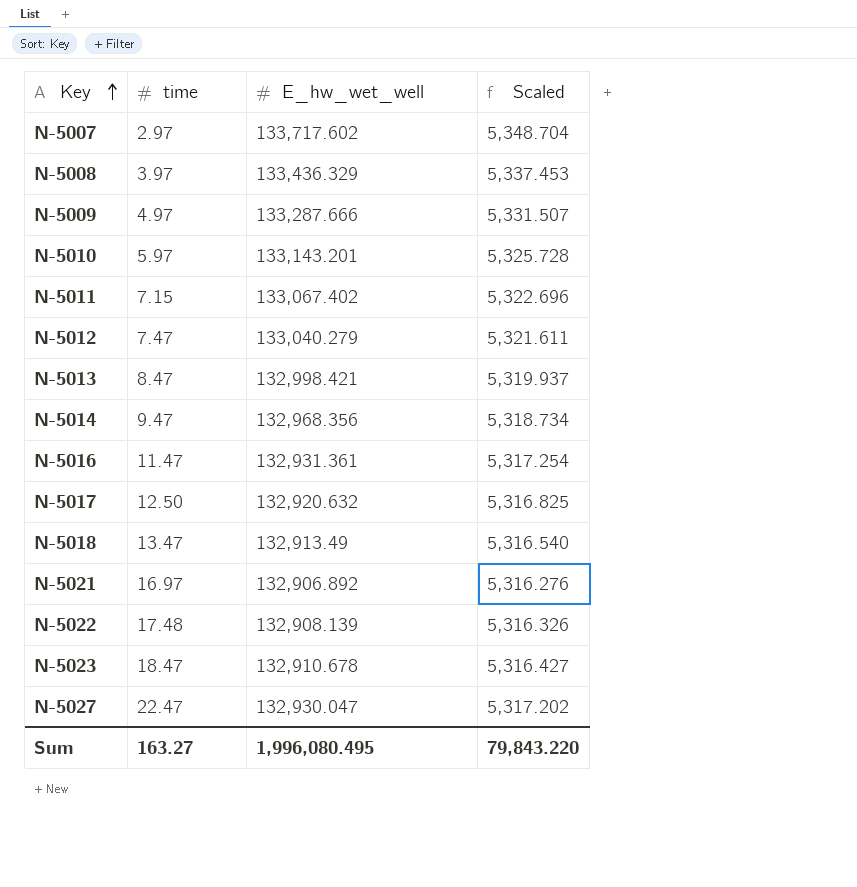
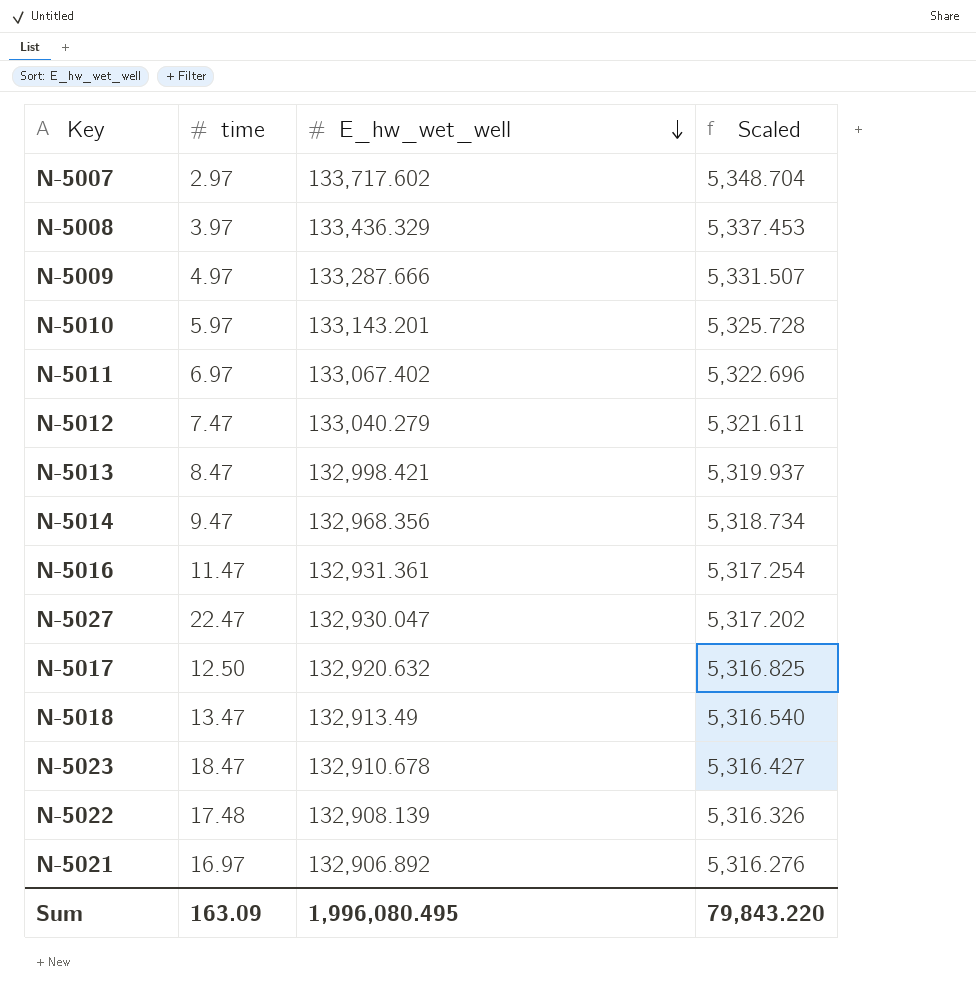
row order: Key ascending -> E_hw_wet_well descending
N-5011 | time: 7.15 -> 6.97
Sum | time: 163.27 -> 163.09

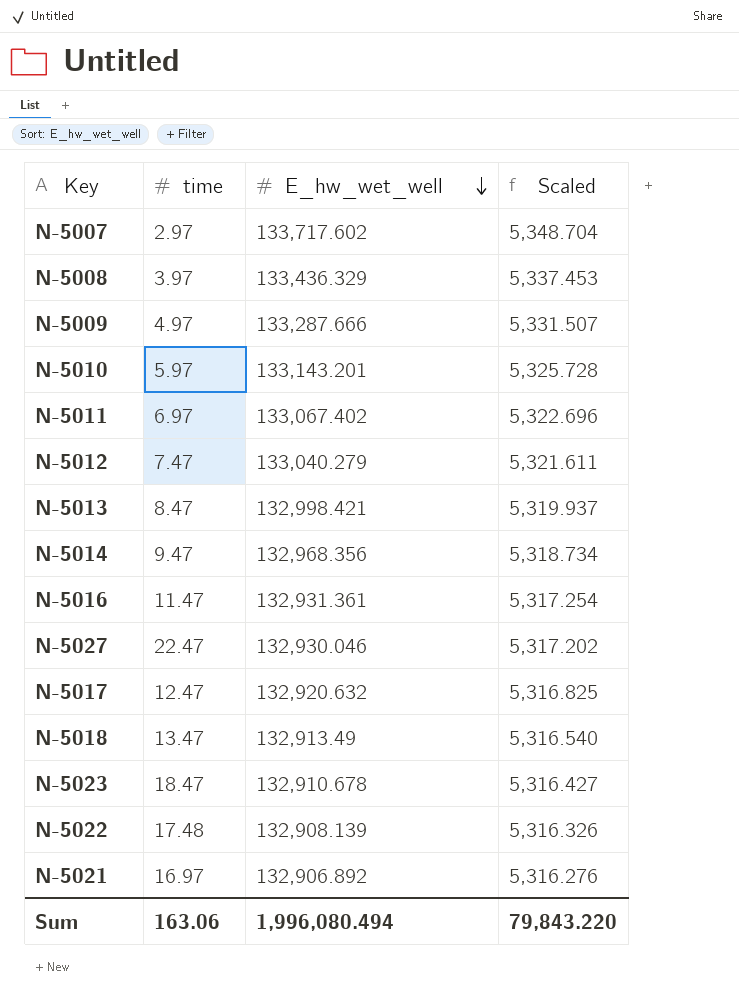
N-5027 | E_hw_wet_well: 132,930.047 -> 132,930.046
N-5017 | time: 12.50 -> 12.47
Sum | time: 163.09 -> 163.06
Sum | E_hw_wet_well: 1,996,080.495 -> 1,996,080.494

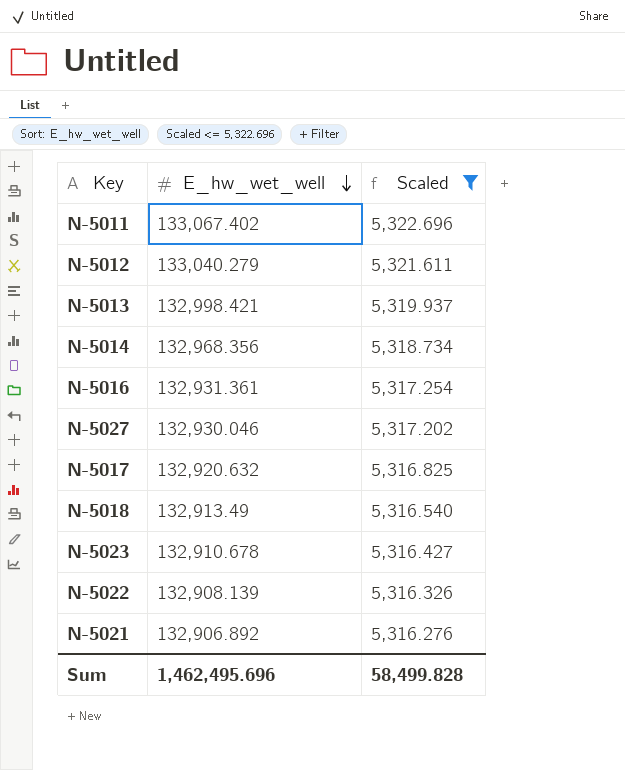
filter: none -> Scaled <= 5,322.696
column time | position: 2 -> none
Sum | E_hw_wet_well: 1,996,080.494 -> 1,462,495.696
Sum | Scaled: 79,843.220 -> 58,499.828

